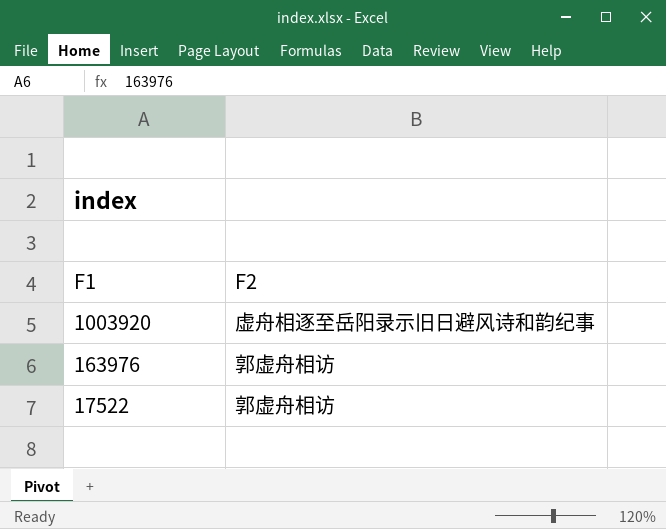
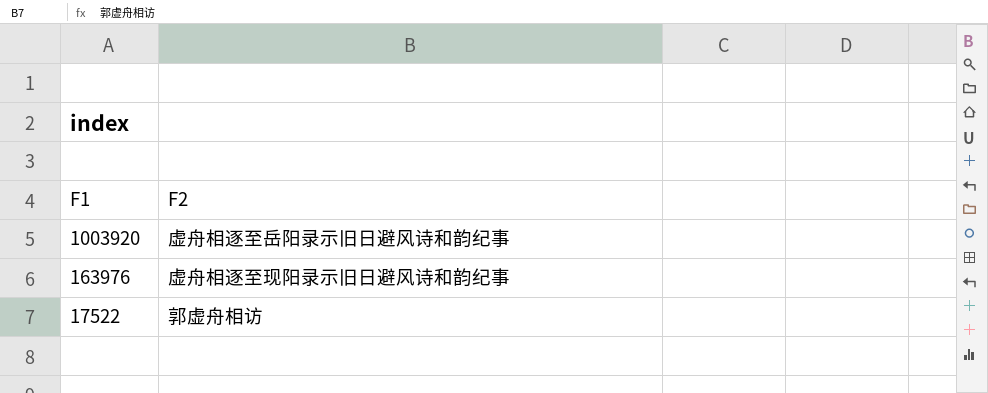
163976 | F2: 郭虚舟相访 -> 虚舟相逐至现阳录示旧日避风诗和韵纪事

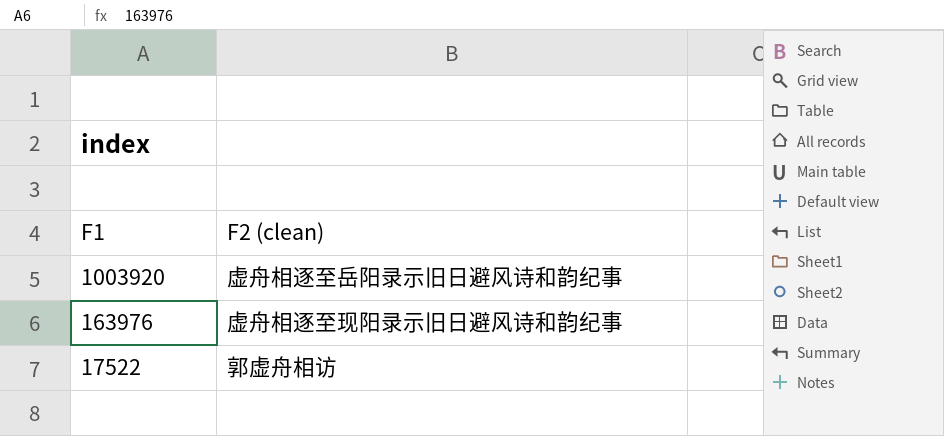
column name: F2 -> F2 (clean)

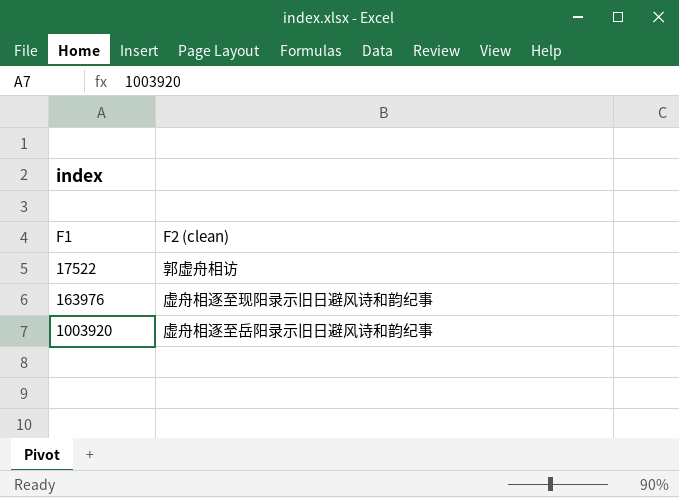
row order: F1 descending -> F1 ascending

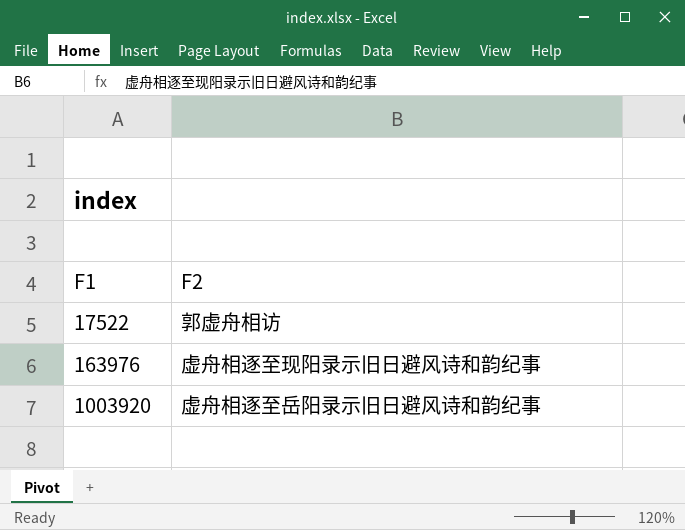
column name: F2 (clean) -> F2

